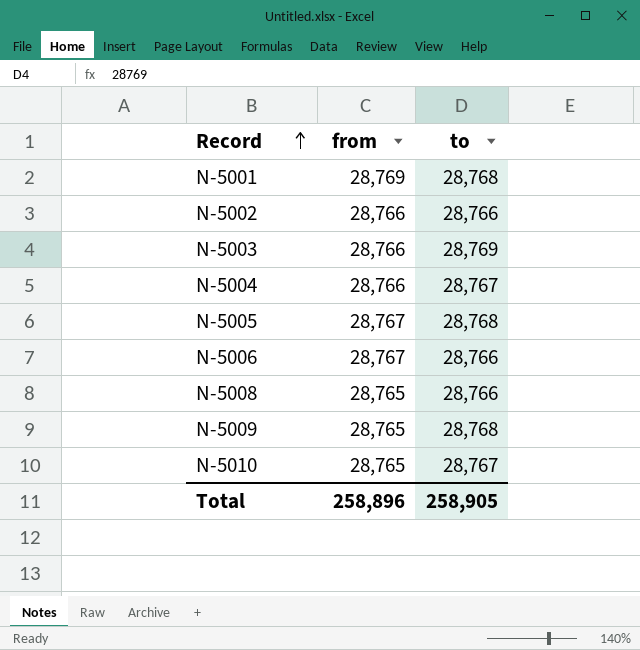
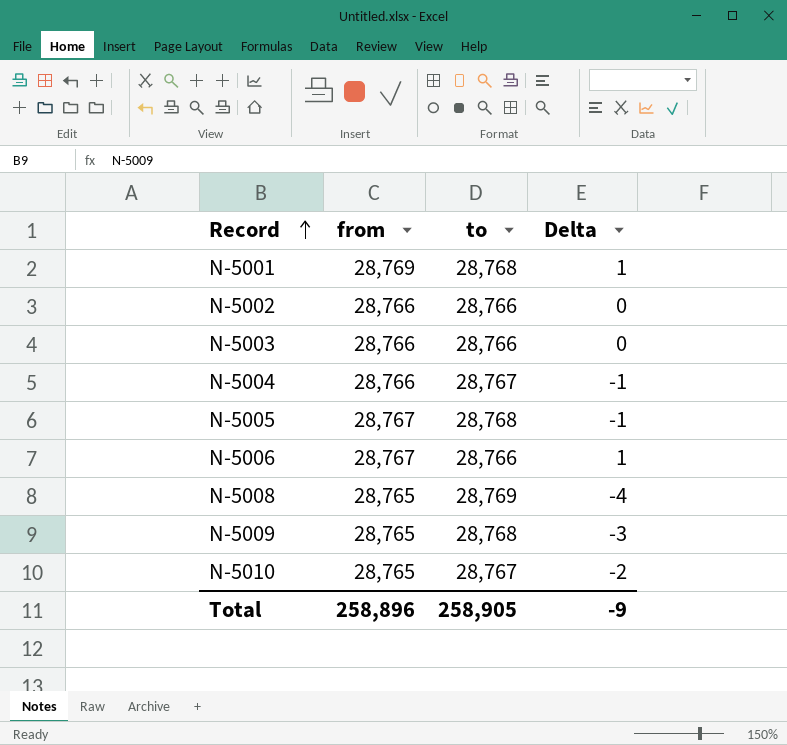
column Delta | formula: none -> [from] - [to]
N-5003 | to: 28,769 -> 28,766
N-5008 | to: 28,766 -> 28,769

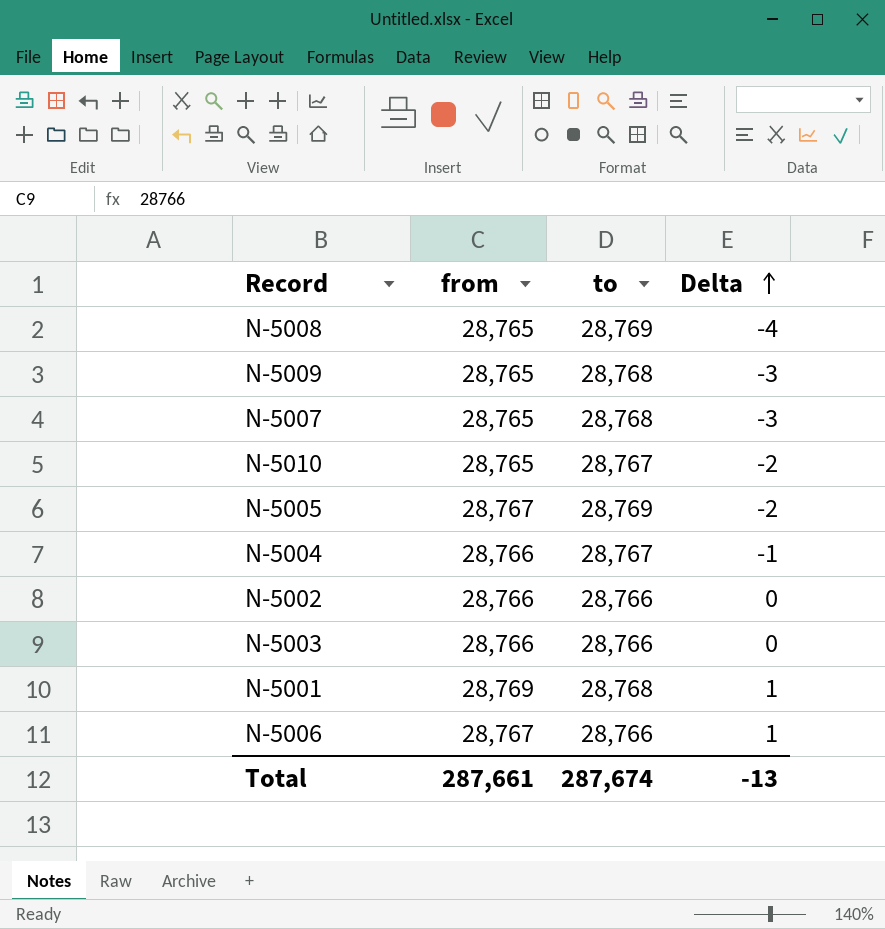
row order: Record ascending -> Delta ascending
row N-5007: none -> 28,765 | 28,768 | -3
N-5005 | to: 28,768 -> 28,769
N-5005 | Delta: -1 -> -2
Total | from: 258,896 -> 287,661
Total | to: 258,905 -> 287,674
Total | Delta: -9 -> -13

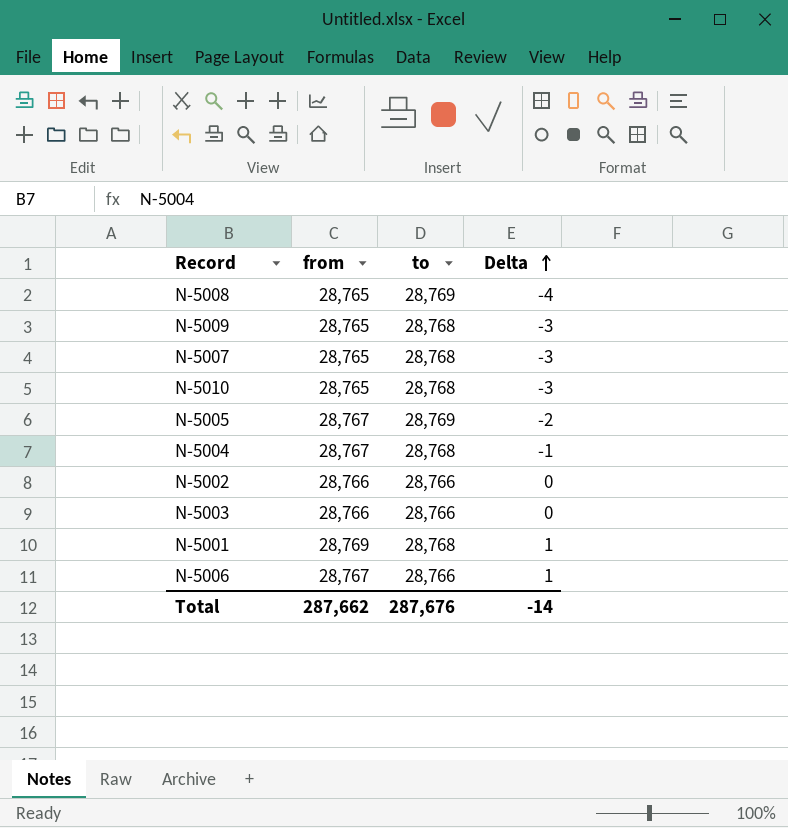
N-5010 | to: 28,767 -> 28,768
N-5010 | Delta: -2 -> -3
N-5004 | from: 28,766 -> 28,767
N-5004 | to: 28,767 -> 28,768
Total | from: 287,661 -> 287,662
Total | to: 287,674 -> 287,676
Total | Delta: -13 -> -14

